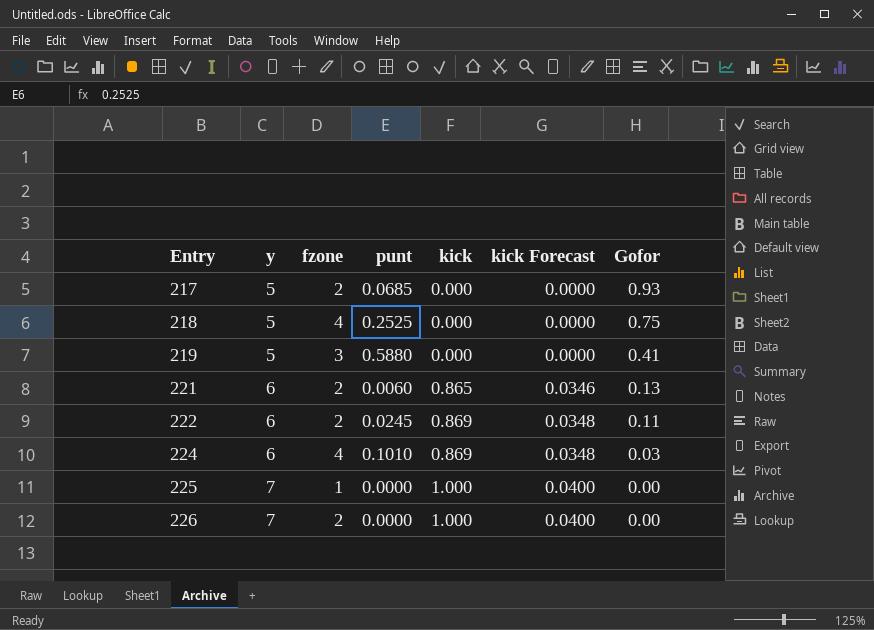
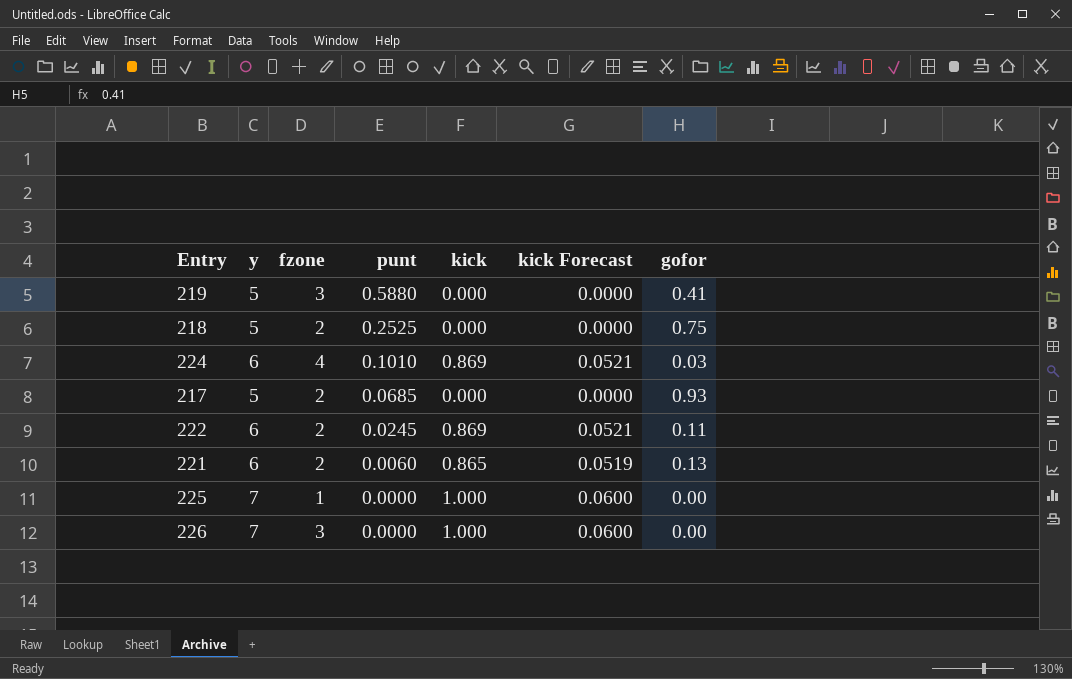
row order: Entry ascending -> punt descending
column kick Forecast | formula: [kick] * 0.04 -> [kick] * 0.06
column name: Gofor -> gofor
218 | fzone: 4 -> 2
226 | fzone: 2 -> 3

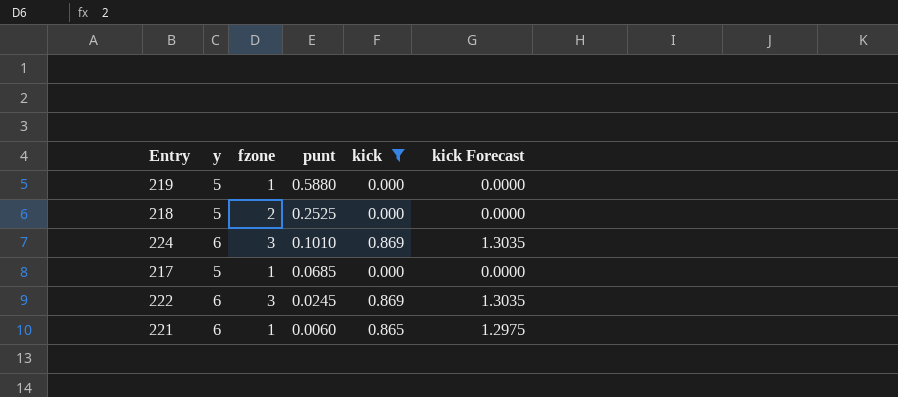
filter: none -> kick != 1.000
column gofor | position: 7 -> none
column kick Forecast | formula: [kick] * 0.06 -> [kick] * 1.5
219 | fzone: 3 -> 1
224 | fzone: 4 -> 3
217 | fzone: 2 -> 1
222 | fzone: 2 -> 3
221 | fzone: 2 -> 1

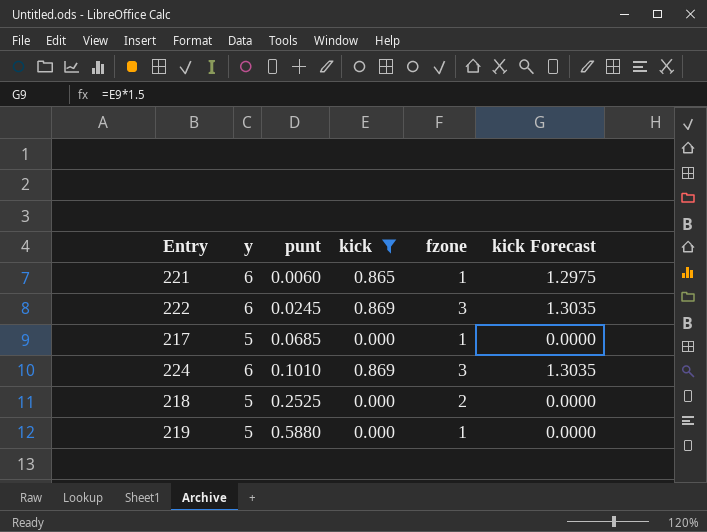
row order: punt descending -> punt ascending
column fzone | position: 3 -> 5

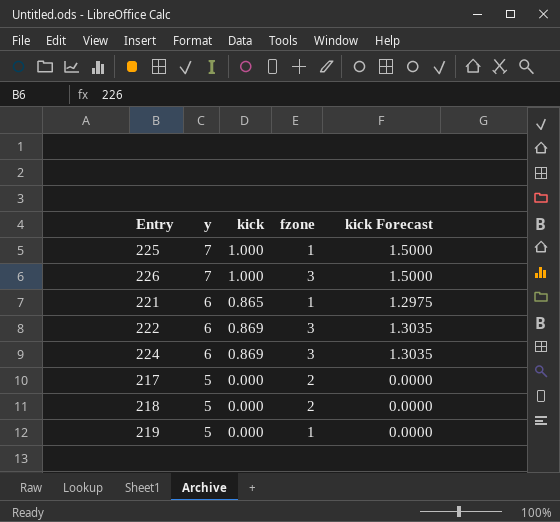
filter: kick != 1.000 -> none
row order: punt ascending -> y descending
column punt | position: 3 -> none
217 | fzone: 1 -> 2

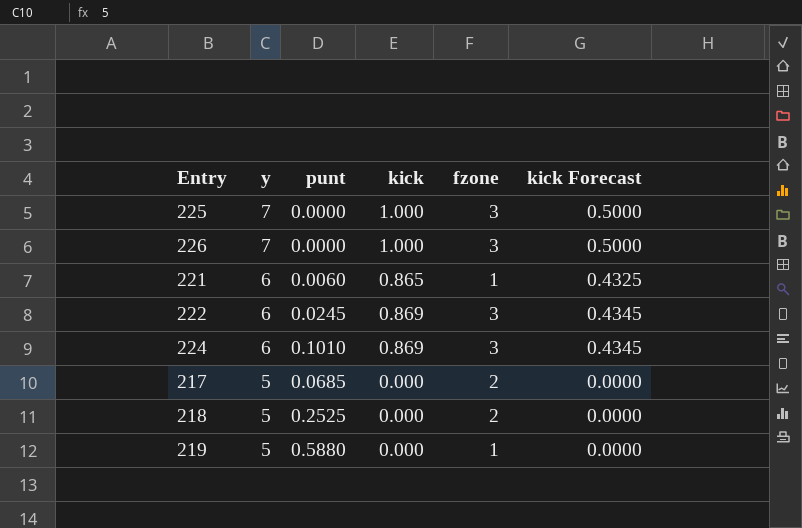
column punt | position: none -> 3
column kick Forecast | formula: [kick] * 1.5 -> [kick] * 0.5
225 | fzone: 1 -> 3

